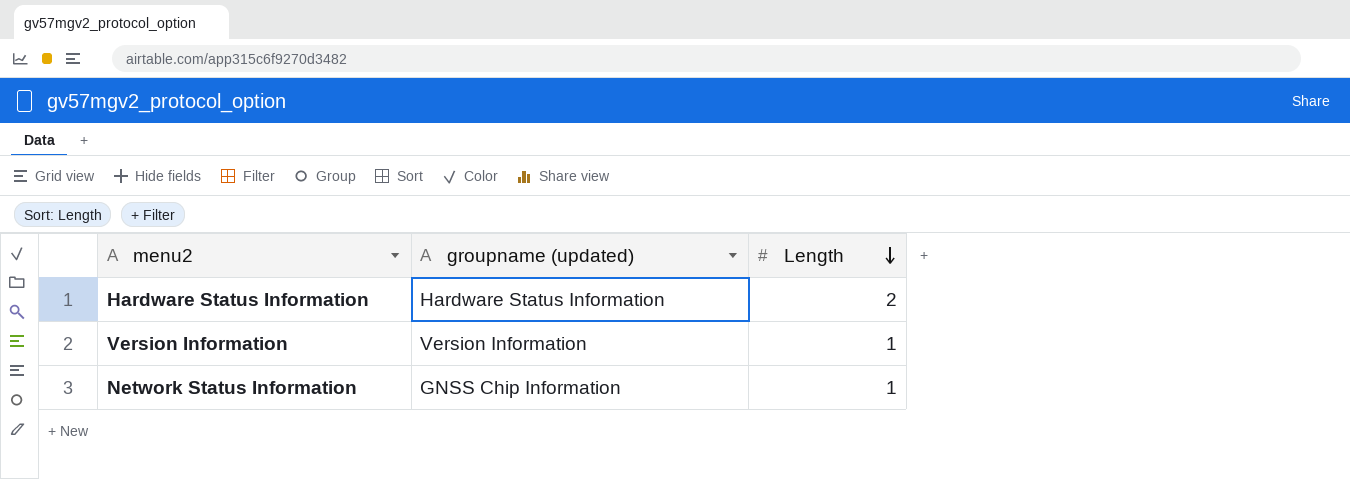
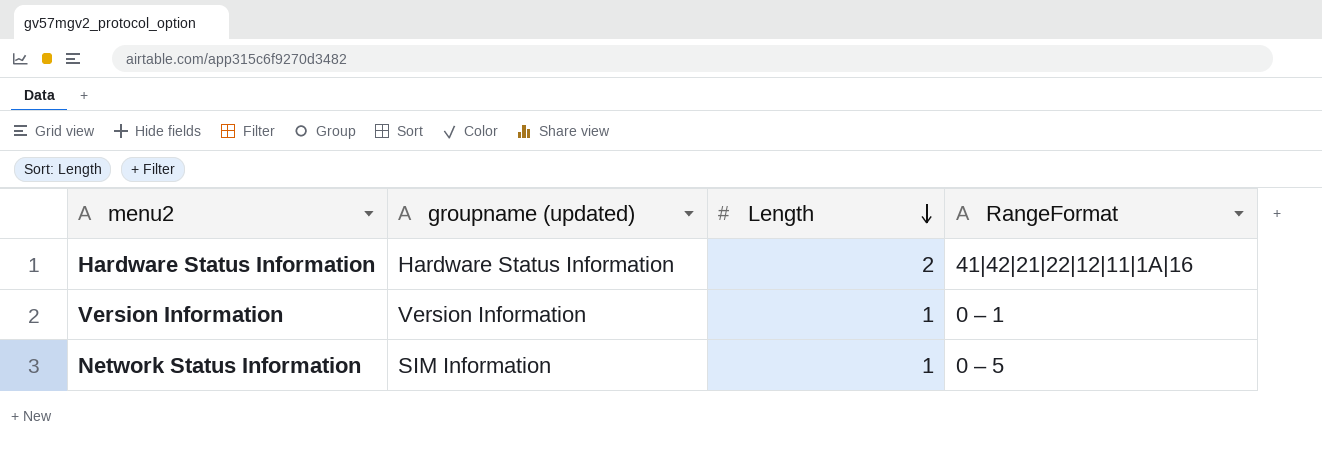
column RangeFormat | position: none -> 4
Network Status Information | groupname (updated): GNSS Chip Information -> SIM Information

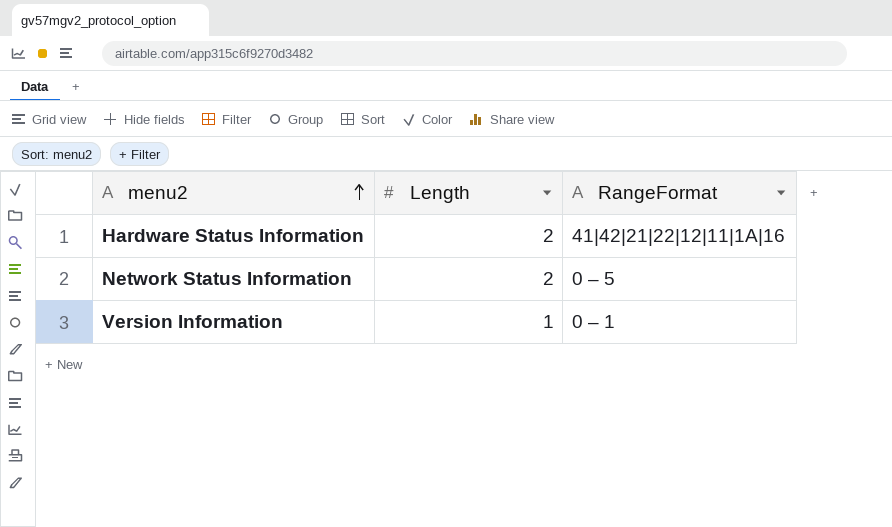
row order: Length descending -> menu2 ascending
column groupname (updated) | position: 2 -> none
Network Status Information | Length: 1 -> 2

